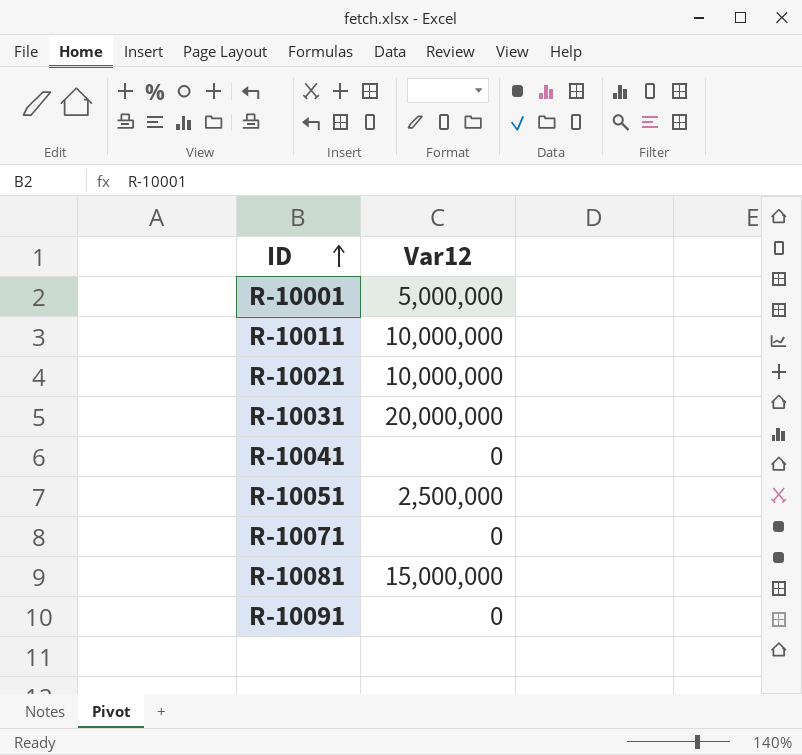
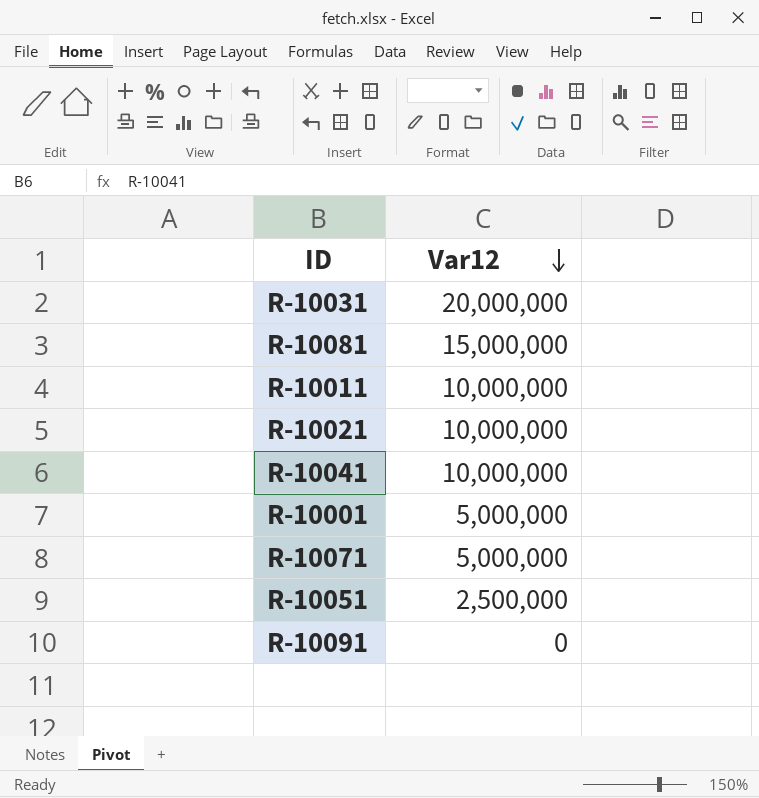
row order: ID ascending -> Var12 descending
R-10041 | Var12: 0 -> 10,000,000
R-10071 | Var12: 0 -> 5,000,000

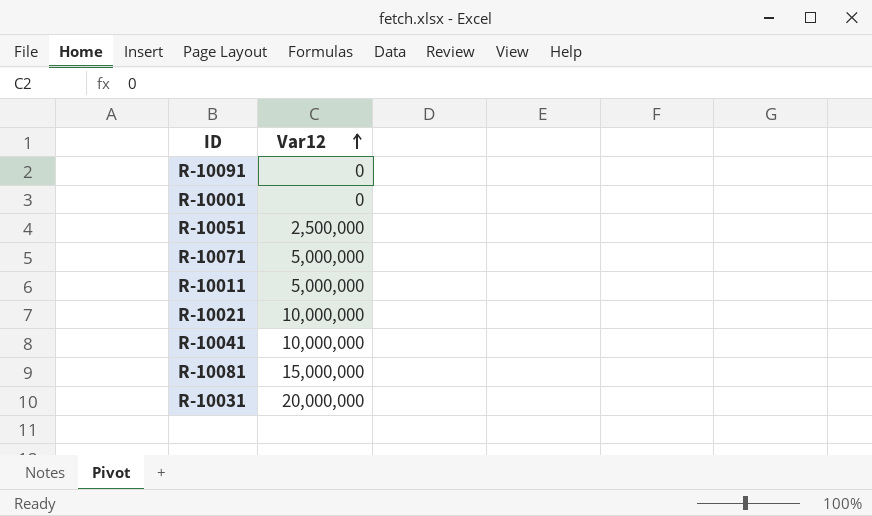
row order: Var12 descending -> Var12 ascending
R-10001 | Var12: 5,000,000 -> 0
R-10011 | Var12: 10,000,000 -> 5,000,000

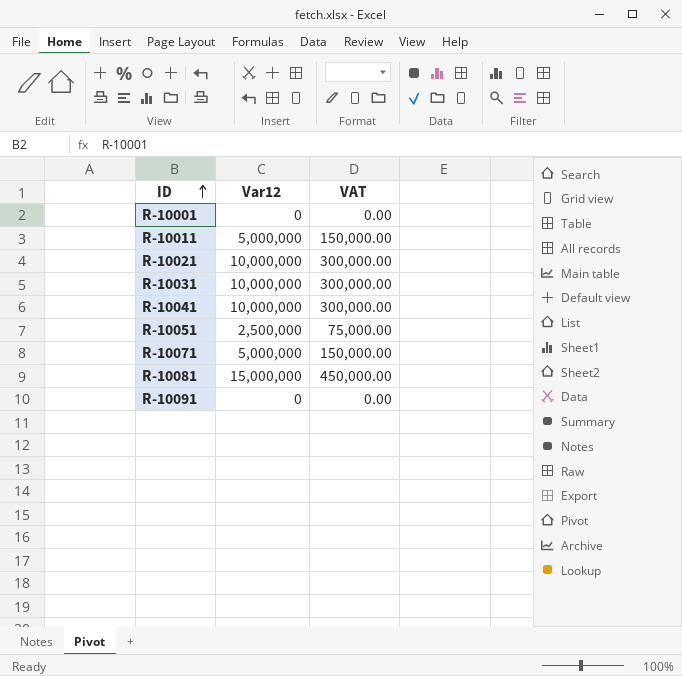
row order: Var12 ascending -> ID ascending
column VAT | formula: none -> [Var12] * 0.03
R-10031 | Var12: 20,000,000 -> 10,000,000

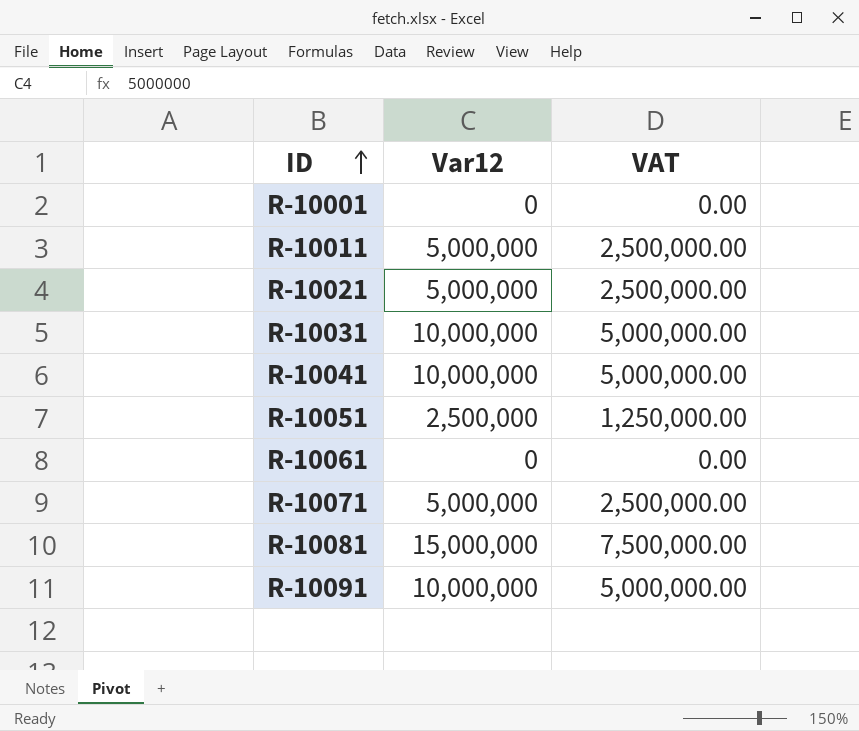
column VAT | formula: [Var12] * 0.03 -> [Var12] * 0.5
R-10021 | Var12: 10,000,000 -> 5,000,000
row R-10061: none -> 0 | 0.00
R-10091 | Var12: 0 -> 10,000,000

